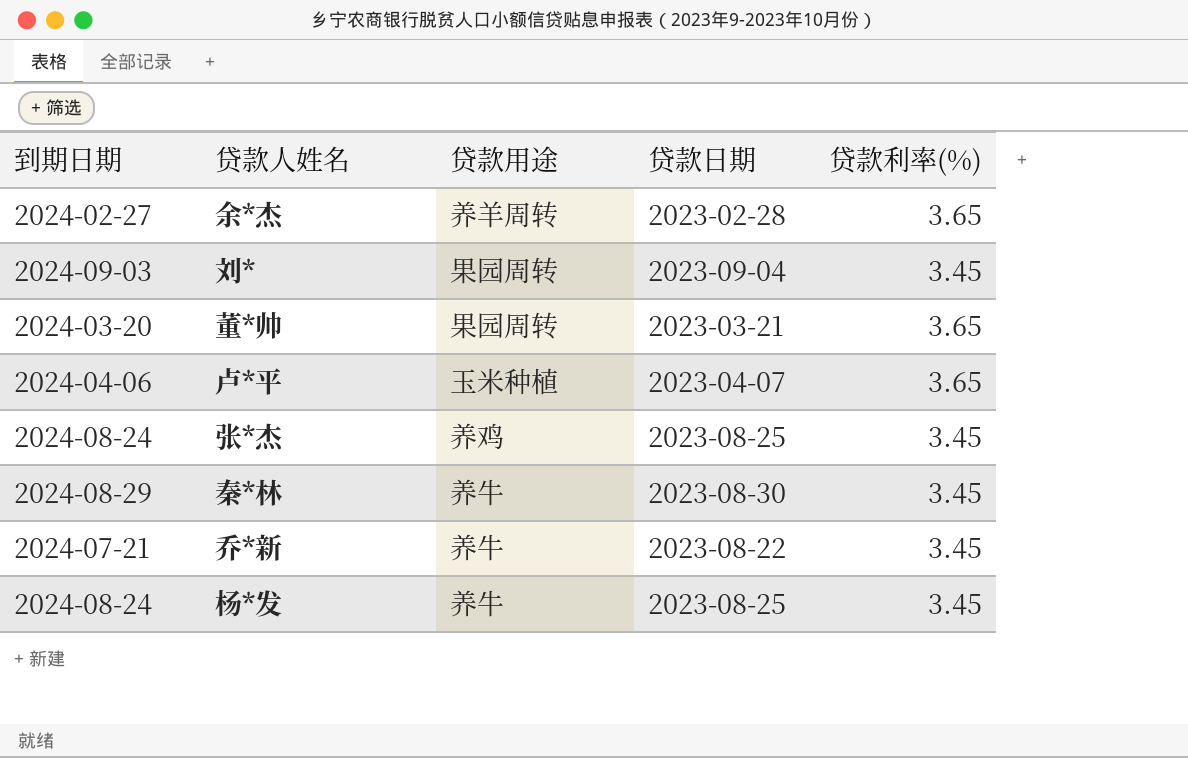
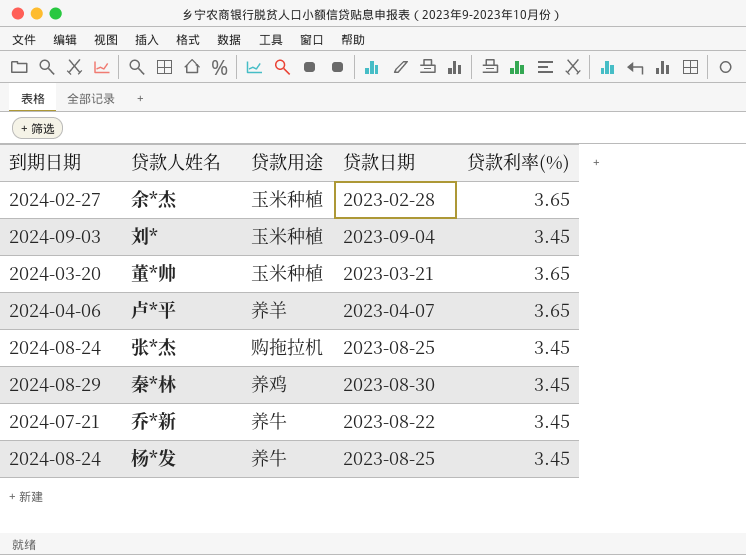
余*杰 | 贷款用途: 养羊周转 -> 玉米种植
刘* | 贷款用途: 果园周转 -> 玉米种植
董*帅 | 贷款用途: 果园周转 -> 玉米种植
卢*平 | 贷款用途: 玉米种植 -> 养羊
张*杰 | 贷款用途: 养鸡 -> 购拖拉机
秦*林 | 贷款用途: 养牛 -> 养鸡

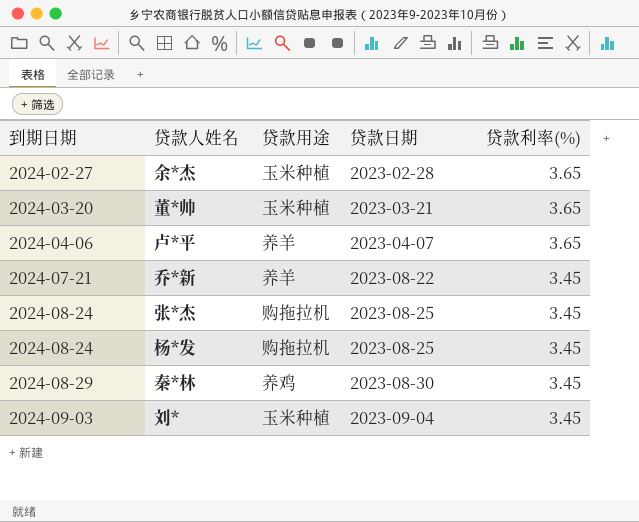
row order: none -> 到期日期 ascending
乔*新 | 贷款用途: 养牛 -> 养羊
杨*发 | 贷款用途: 养牛 -> 购拖拉机

